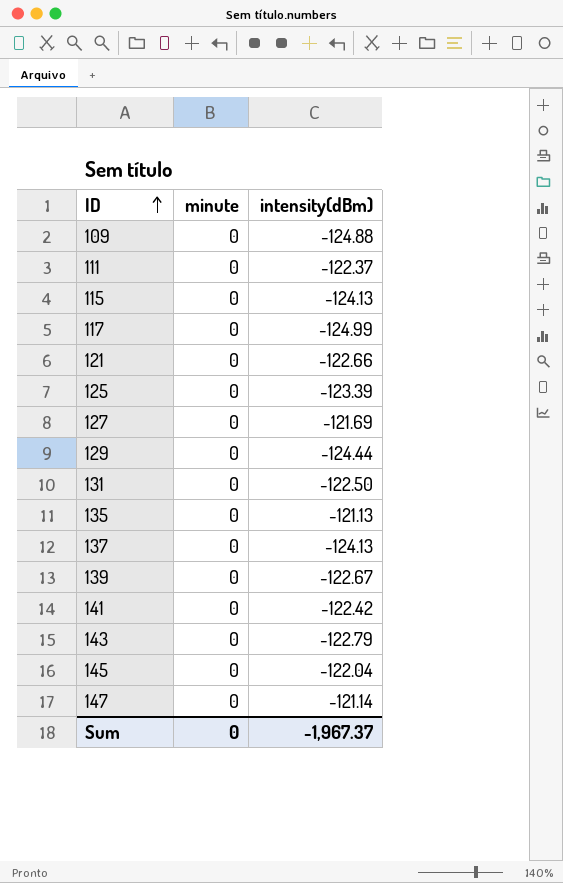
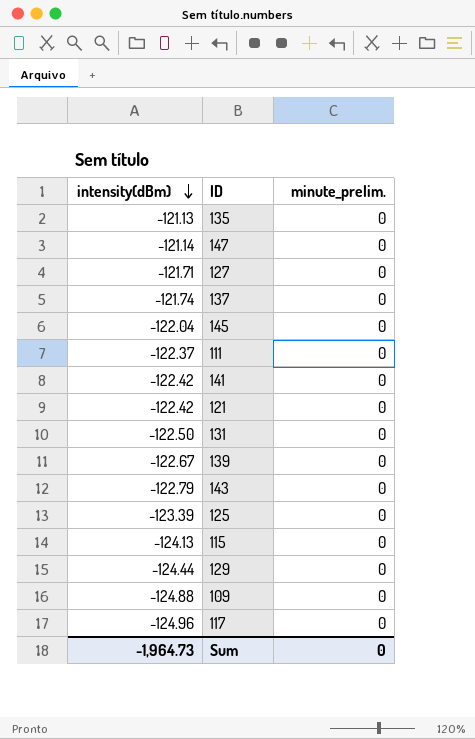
row order: ID ascending -> intensity(dBm) descending
column intensity(dBm) | position: 3 -> 1
column name: minute -> minute_prelim.
127 | intensity(dBm): -121.69 -> -121.71
137 | intensity(dBm): -124.13 -> -121.74
121 | intensity(dBm): -122.66 -> -122.42
117 | intensity(dBm): -124.99 -> -124.96
Sum | intensity(dBm): -1,967.37 -> -1,964.73

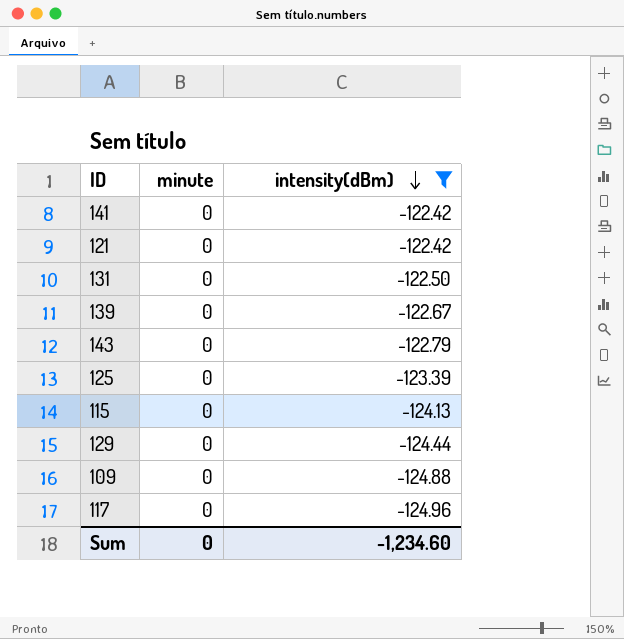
filter: none -> intensity(dBm) <= -122.42
column name: minute_prelim. -> minute
column intensity(dBm) | position: 1 -> 3
Sum | intensity(dBm): -1,964.73 -> -1,234.60

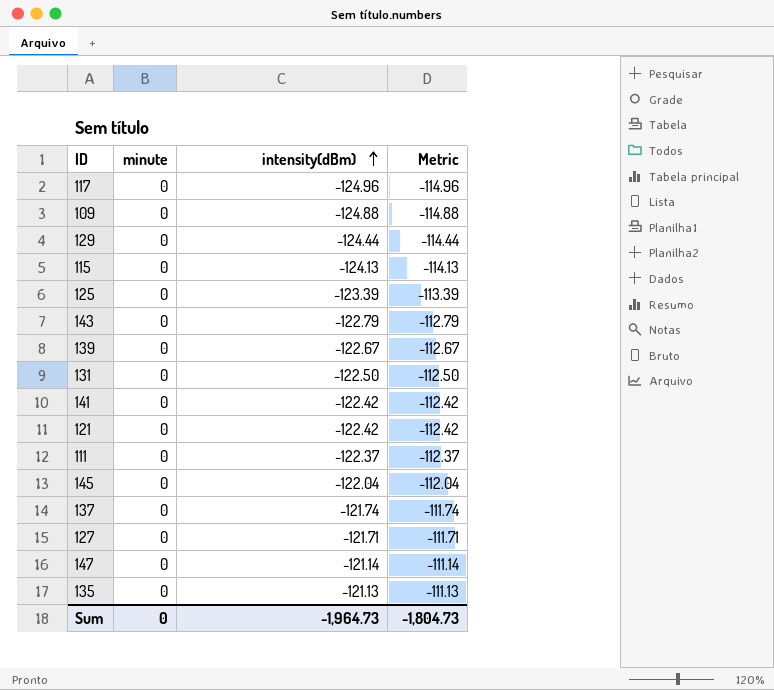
filter: intensity(dBm) <= -122.42 -> none
row order: intensity(dBm) descending -> intensity(dBm) ascending
column Metric | formula: none -> [intensity(dBm)] + 10
Sum | intensity(dBm): -1,234.60 -> -1,964.73

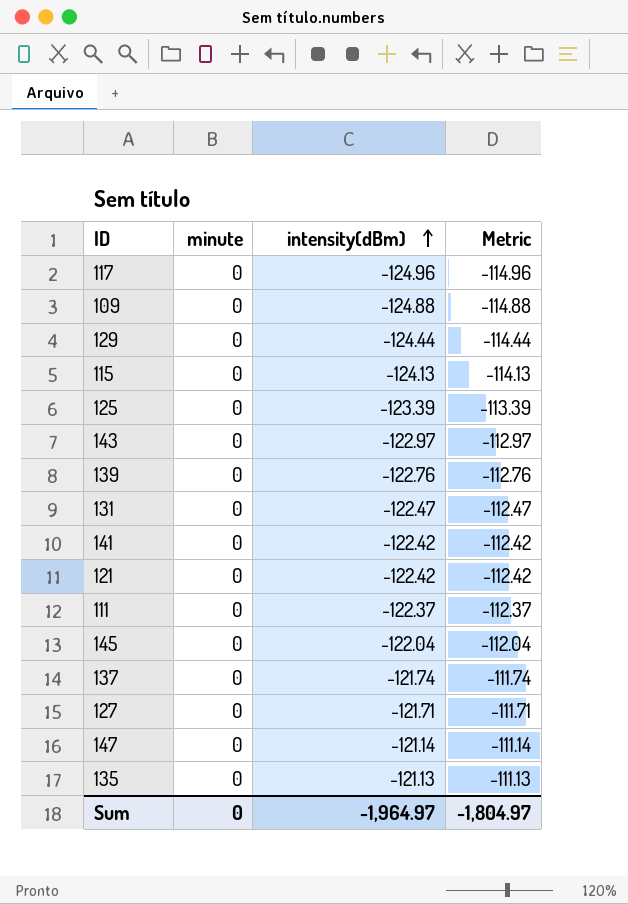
143 | intensity(dBm): -122.79 -> -122.97
143 | Metric: -112.79 -> -112.97
139 | intensity(dBm): -122.67 -> -122.76
139 | Metric: -112.67 -> -112.76
131 | intensity(dBm): -122.50 -> -122.47
131 | Metric: -112.50 -> -112.47
Sum | intensity(dBm): -1,964.73 -> -1,964.97
Sum | Metric: -1,804.73 -> -1,804.97

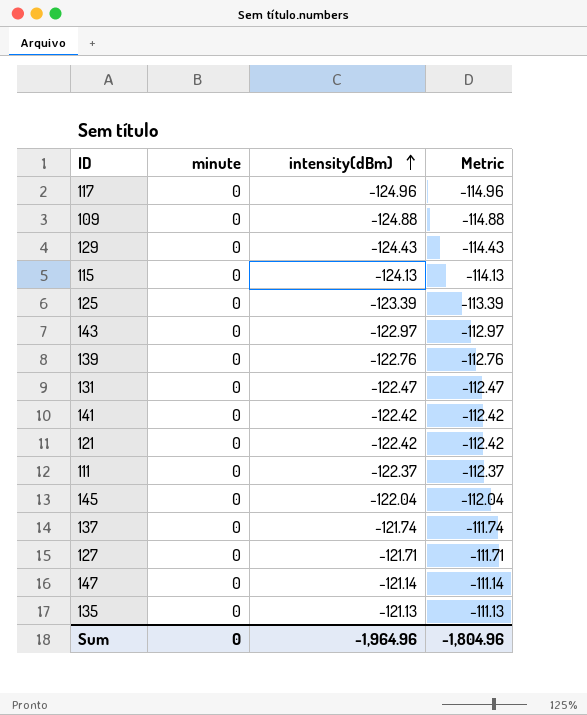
129 | intensity(dBm): -124.44 -> -124.43
129 | Metric: -114.44 -> -114.43
Sum | intensity(dBm): -1,964.97 -> -1,964.96
Sum | Metric: -1,804.97 -> -1,804.96

